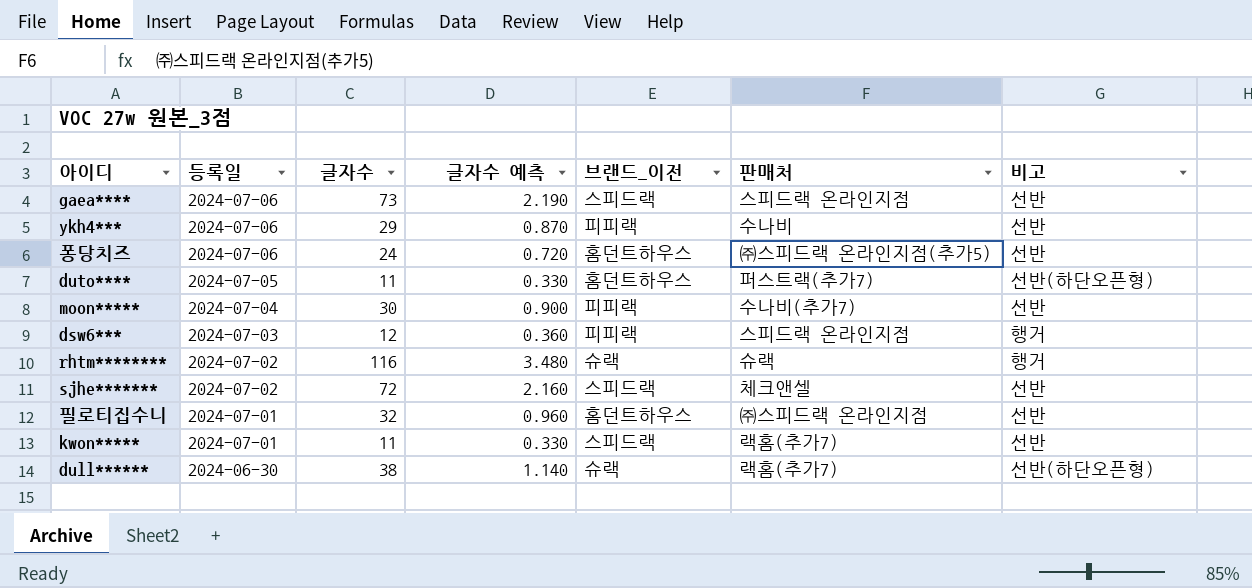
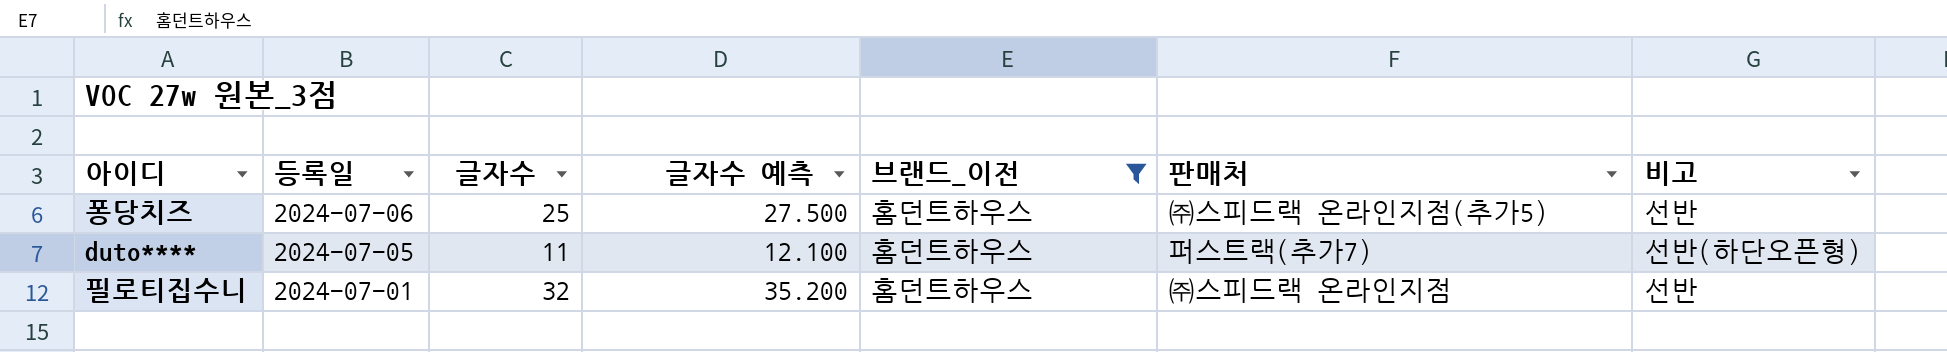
filter: none -> 브랜드_이전 = 홈던트하우스
column 글자수 예측 | formula: [글자수] * 0.03 -> [글자수] * 1.1
퐁당치즈 | 글자수: 24 -> 25

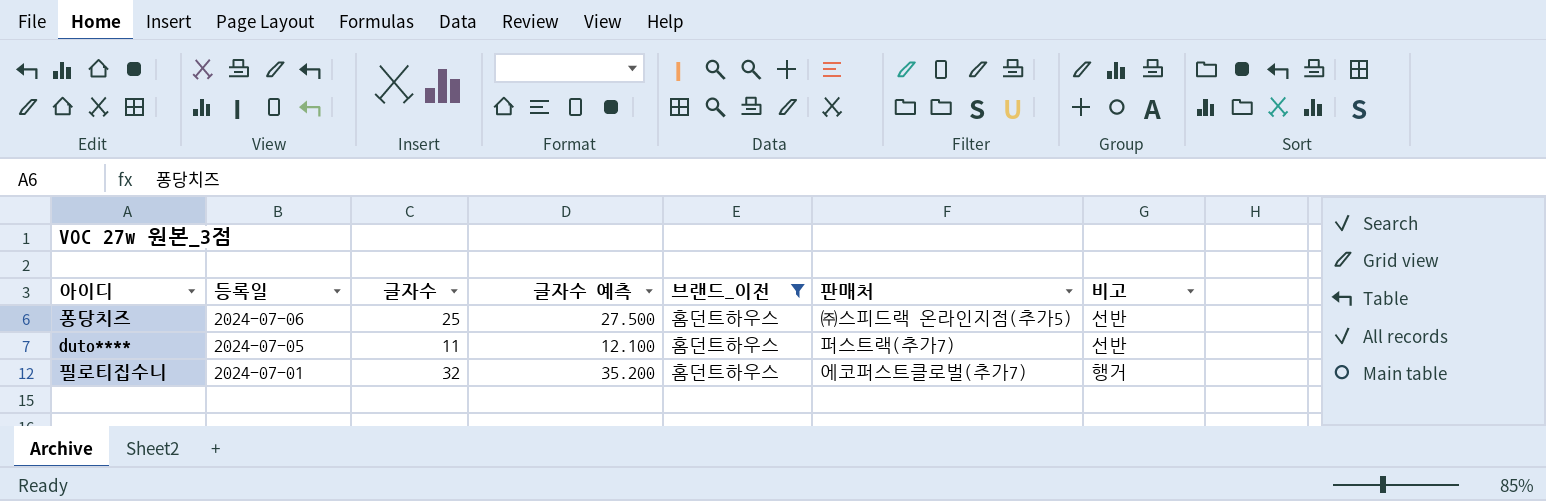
duto**** | 비고: 선반(하단오픈형) -> 선반
필로티집수니 | 판매처: ㈜스피드랙 온라인지점 -> 에코퍼스트클로벌(추가7)
필로티집수니 | 비고: 선반 -> 행거

